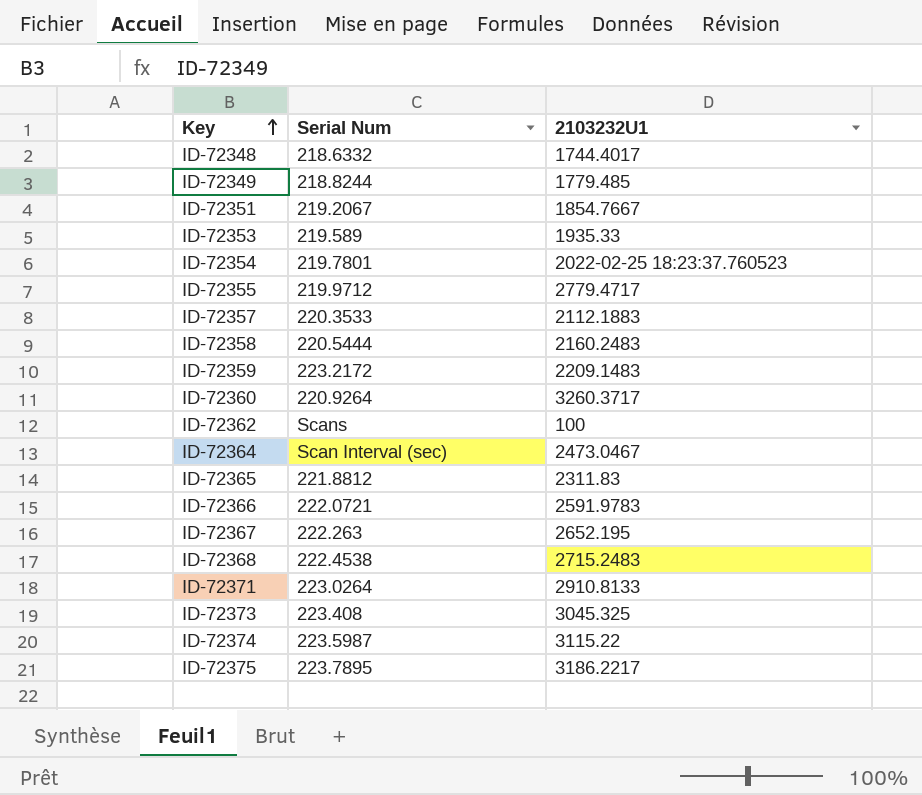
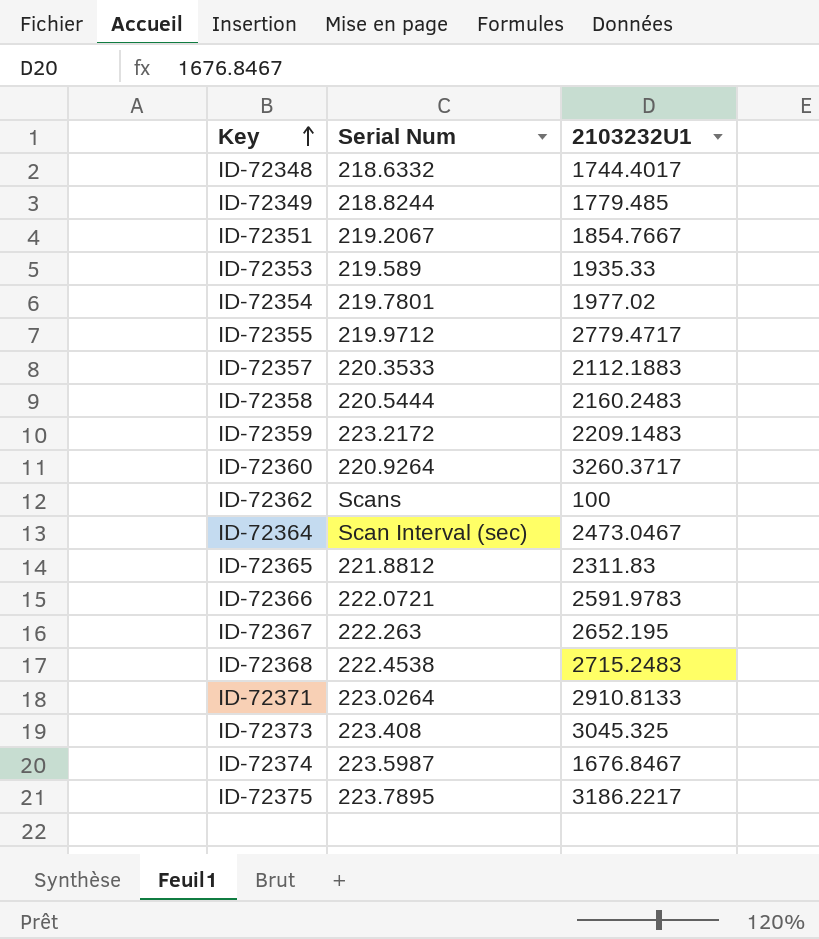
ID-72354 | 2103232U1: 2022-02-25 18:23:37.760523 -> 1977.02
ID-72374 | 2103232U1: 3115.22 -> 1676.8467

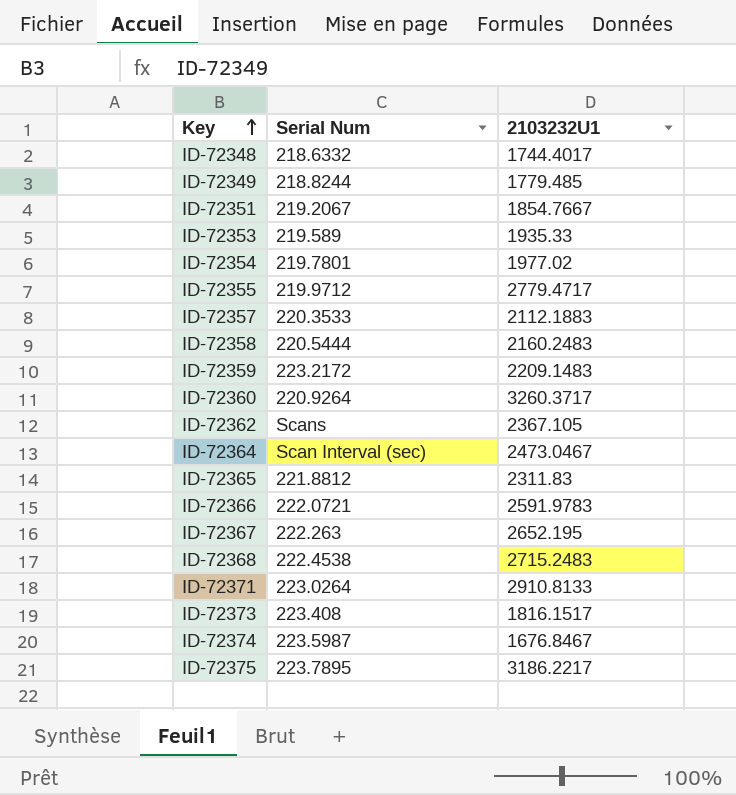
ID-72362 | 2103232U1: 100 -> 2367.105
ID-72373 | 2103232U1: 3045.325 -> 1816.1517

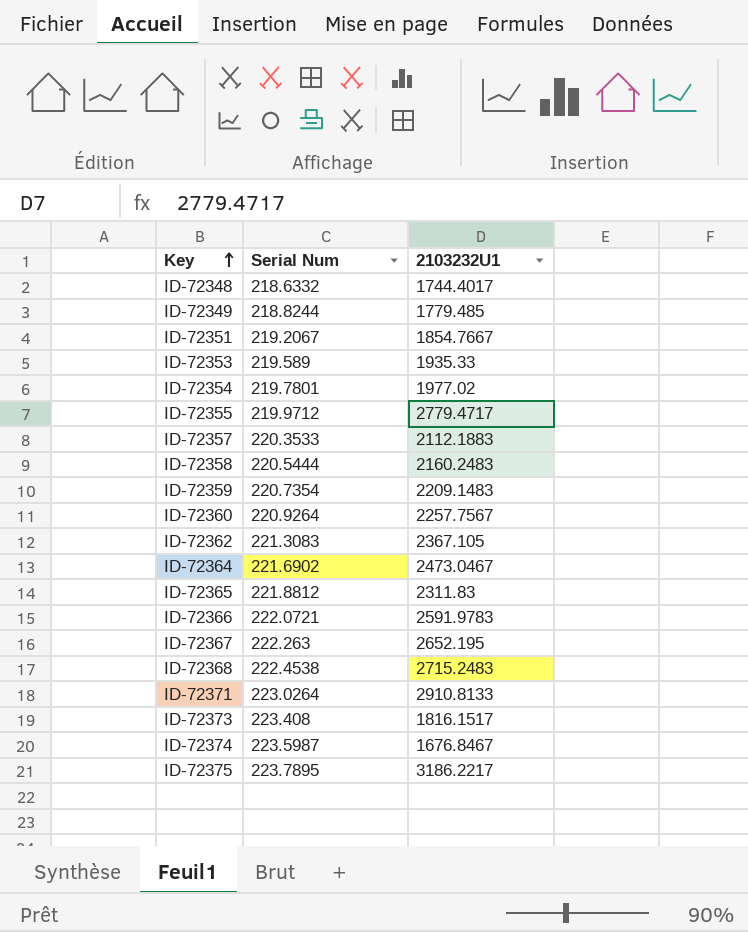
ID-72359 | Serial Num: 223.2172 -> 220.7354
ID-72360 | 2103232U1: 3260.3717 -> 2257.7567
ID-72362 | Serial Num: Scans -> 221.3083
ID-72364 | Serial Num: Scan Interval (sec) -> 221.6902

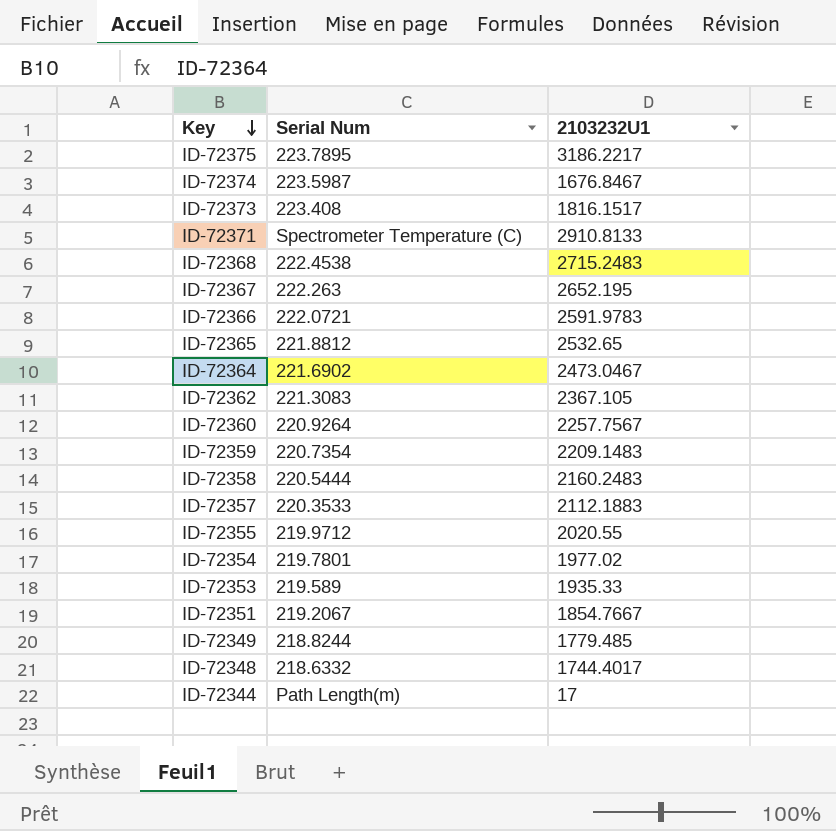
row order: Key ascending -> Key descending
ID-72371 | Serial Num: 223.0264 -> Spectrometer Temperature (C)
ID-72365 | 2103232U1: 2311.83 -> 2532.65
ID-72355 | 2103232U1: 2779.4717 -> 2020.55
row ID-72344: none -> Path Length(m) | 17

